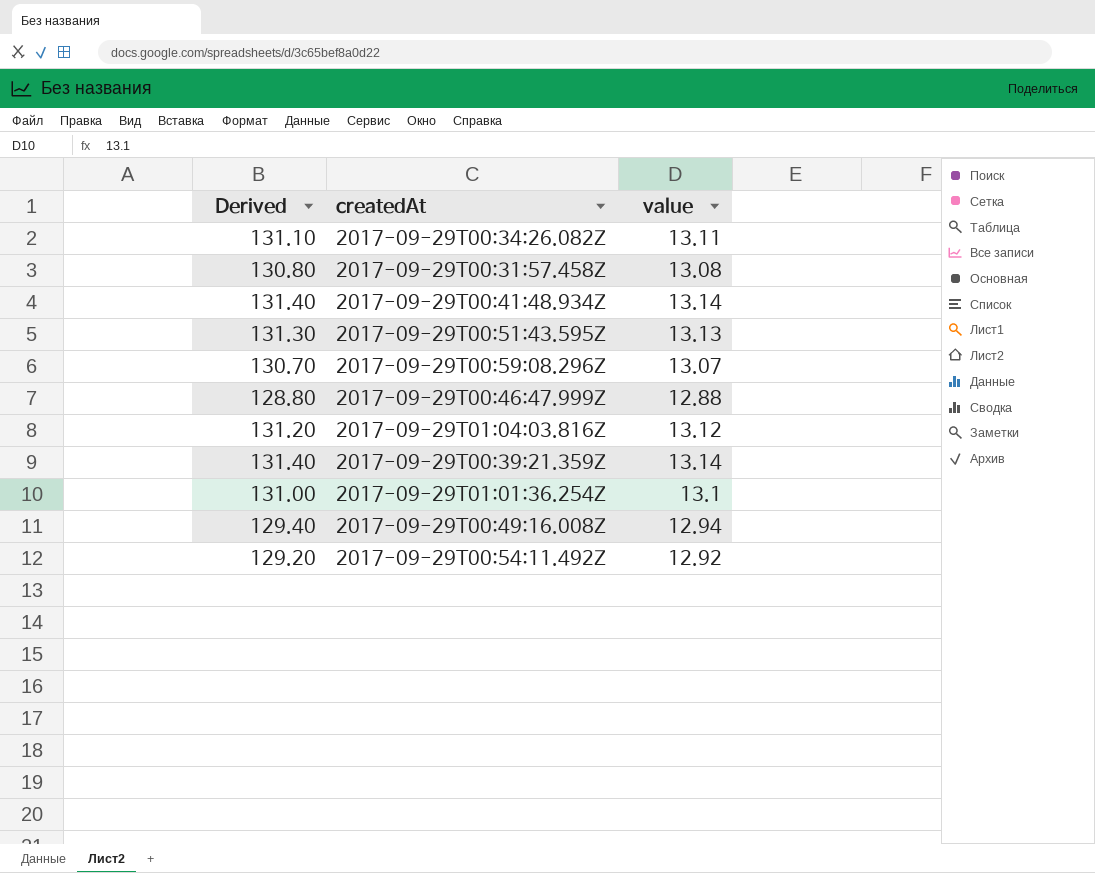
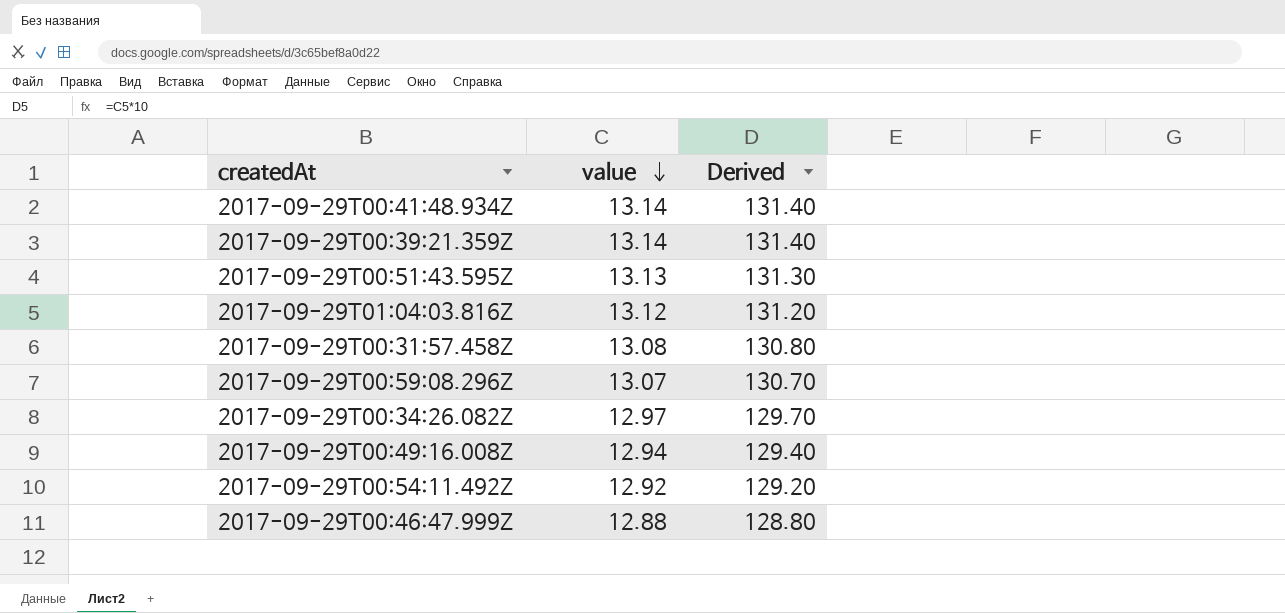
row order: none -> value descending
column Derived | position: 1 -> 3
row 2017-09-29T01:01:36.254Z: 131.00 | 13.1 -> none
2017-09-29T00:34:26.082Z | value: 13.11 -> 12.97
2017-09-29T00:34:26.082Z | Derived: 131.10 -> 129.70

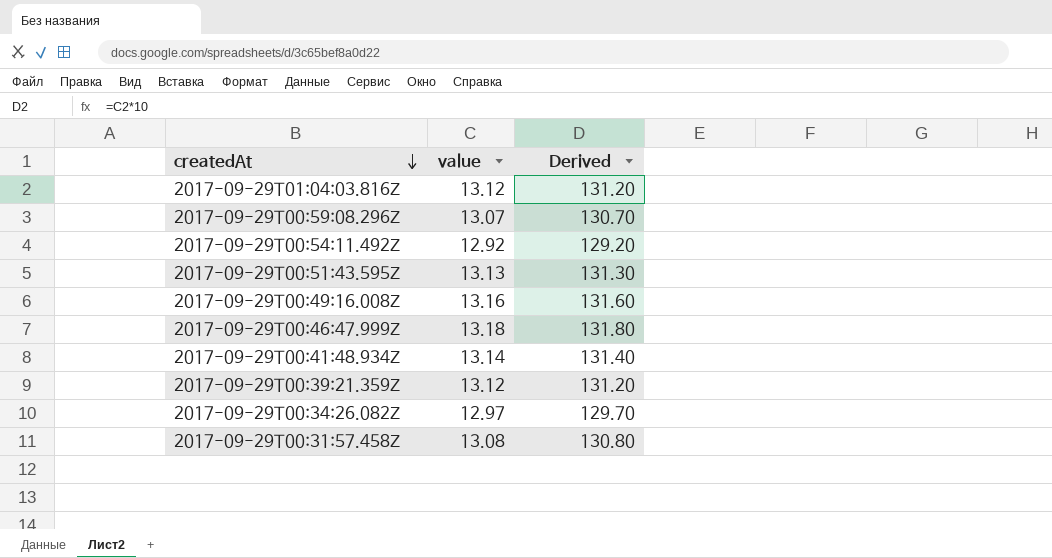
row order: value descending -> createdAt descending
2017-09-29T00:49:16.008Z | value: 12.94 -> 13.16
2017-09-29T00:49:16.008Z | Derived: 129.40 -> 131.60
2017-09-29T00:46:47.999Z | value: 12.88 -> 13.18
2017-09-29T00:46:47.999Z | Derived: 128.80 -> 131.80
2017-09-29T00:39:21.359Z | value: 13.14 -> 13.12
2017-09-29T00:39:21.359Z | Derived: 131.40 -> 131.20

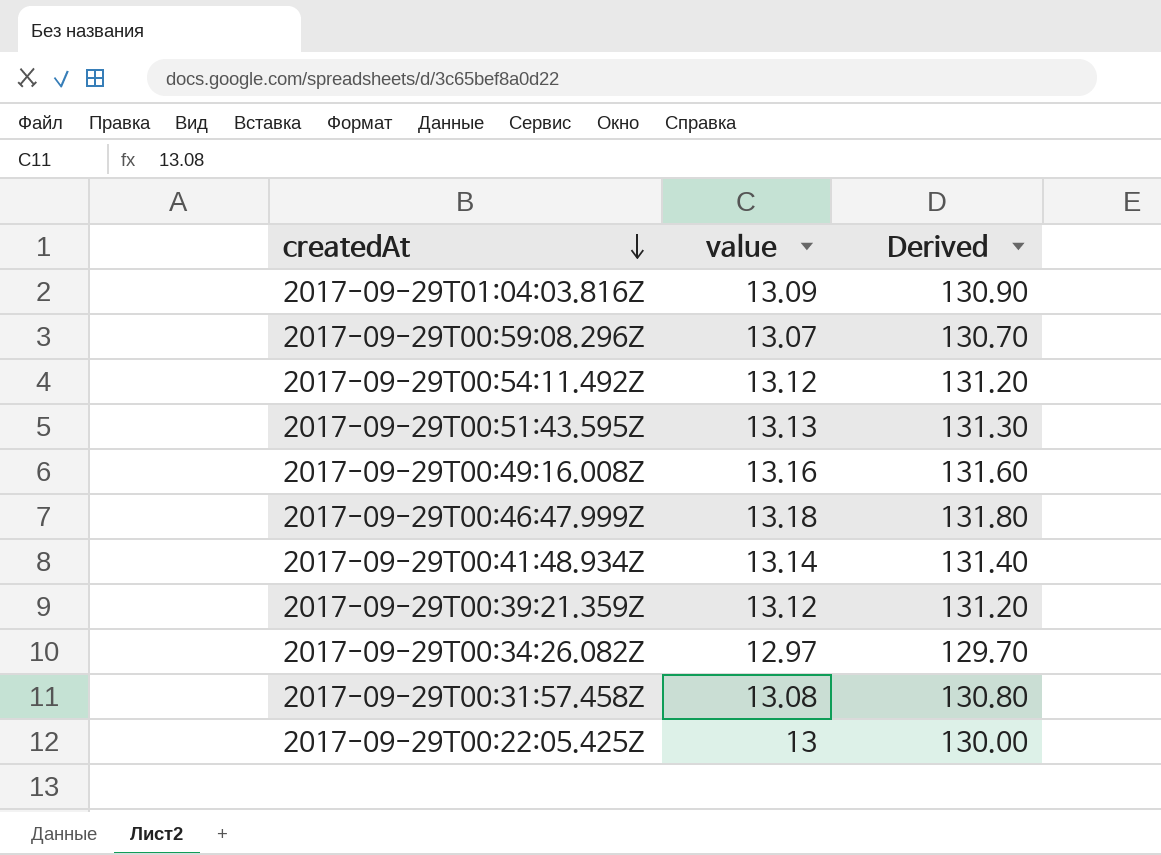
2017-09-29T01:04:03.816Z | value: 13.12 -> 13.09
2017-09-29T01:04:03.816Z | Derived: 131.20 -> 130.90
2017-09-29T00:54:11.492Z | value: 12.92 -> 13.12
2017-09-29T00:54:11.492Z | Derived: 129.20 -> 131.20
row 2017-09-29T00:22:05.425Z: none -> 13 | 130.00

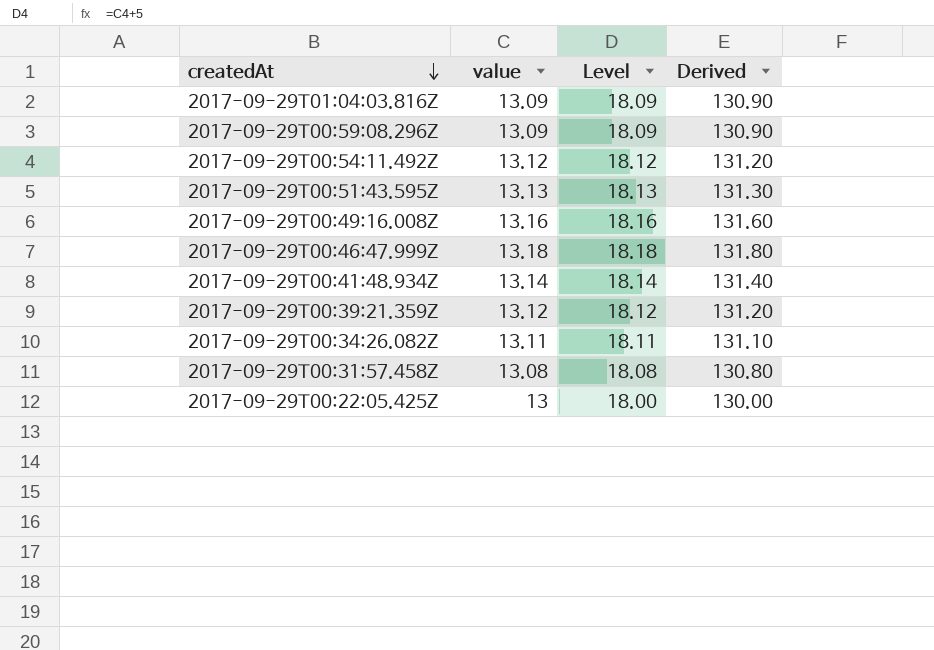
column Level | formula: none -> [value] + 5
2017-09-29T00:59:08.296Z | value: 13.07 -> 13.09
2017-09-29T00:59:08.296Z | Derived: 130.70 -> 130.90
2017-09-29T00:34:26.082Z | value: 12.97 -> 13.11
2017-09-29T00:34:26.082Z | Derived: 129.70 -> 131.10

